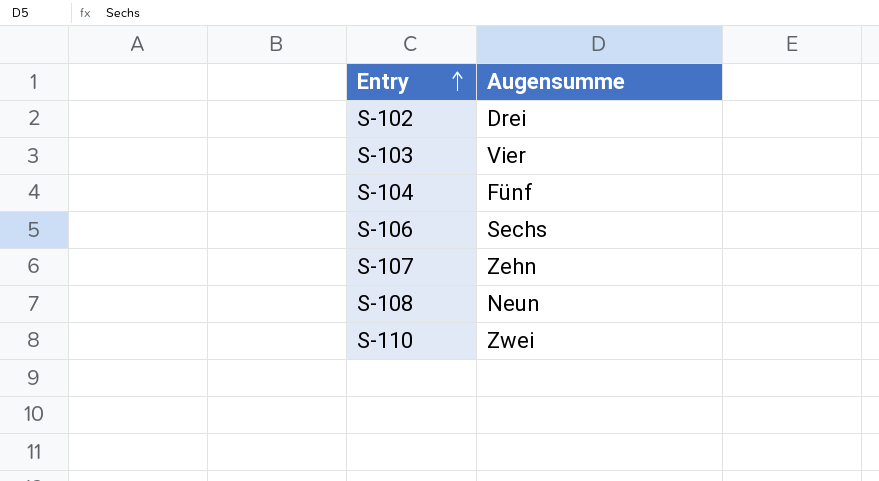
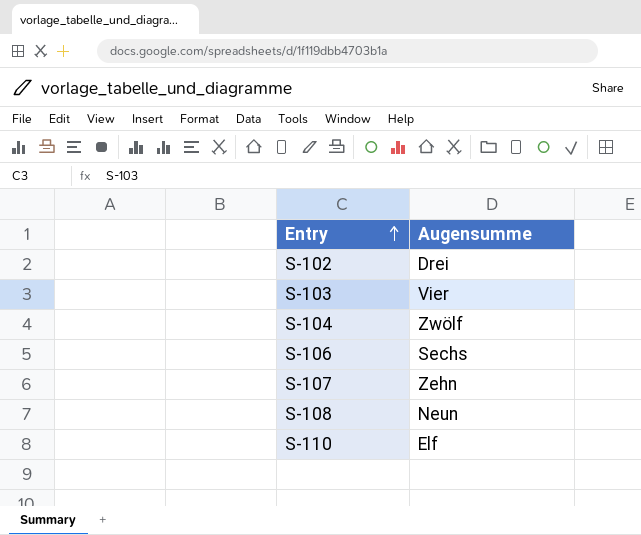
S-104 | Augensumme: Fünf -> Zwölf
S-110 | Augensumme: Zwei -> Elf

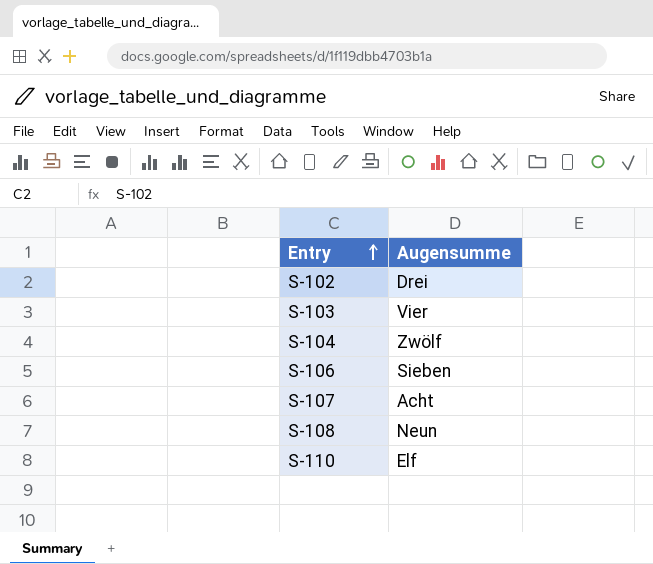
S-106 | Augensumme: Sechs -> Sieben
S-107 | Augensumme: Zehn -> Acht

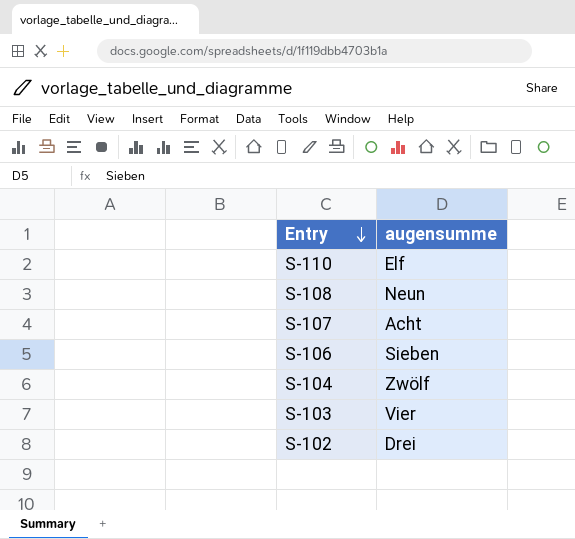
row order: Entry ascending -> Entry descending
column name: Augensumme -> augensumme

